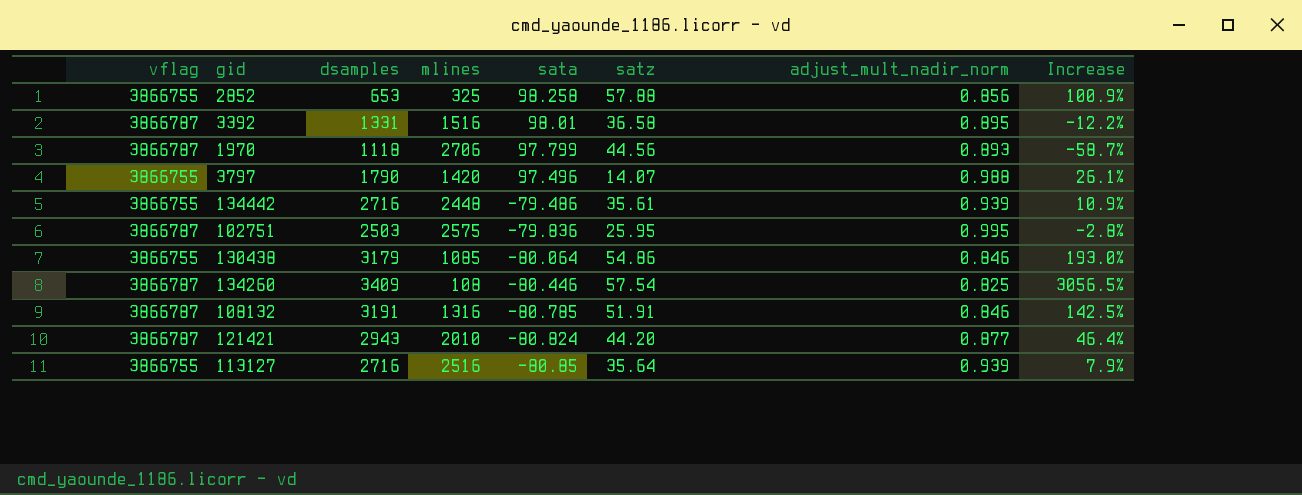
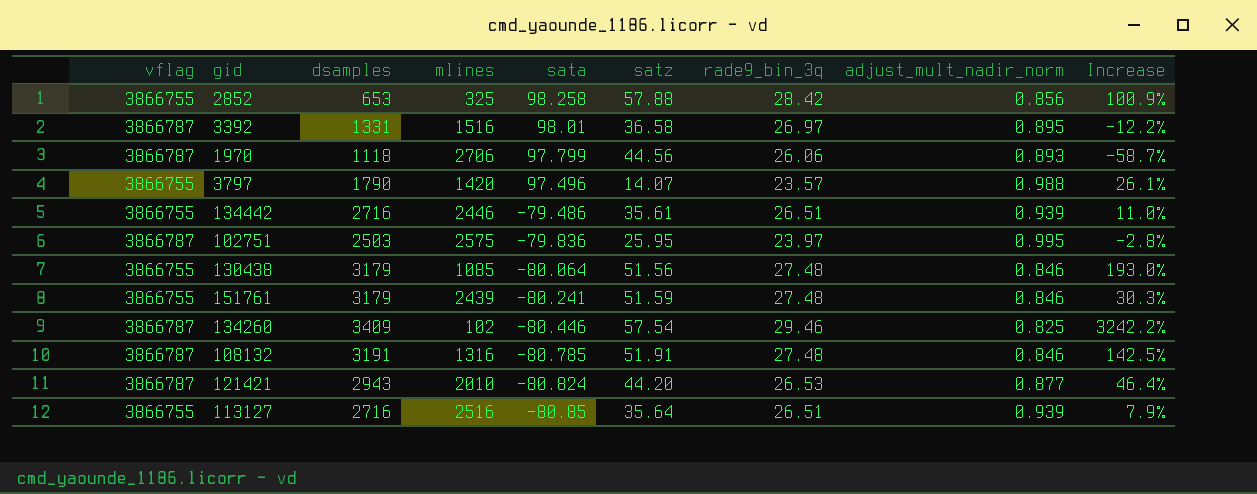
column rade9_bin_3q | position: none -> 7
134442 | mlines: 2448 -> 2446
134442 | Increase: 10.9% -> 11.0%
130438 | satz: 54.86 -> 51.56
row 151761: none -> 3866755 | 3179 | 2439 | -80.241 | 51.59 | 27.48 | 0.846 | 30.3%
134260 | mlines: 108 -> 102
134260 | Increase: 3056.5% -> 3242.2%

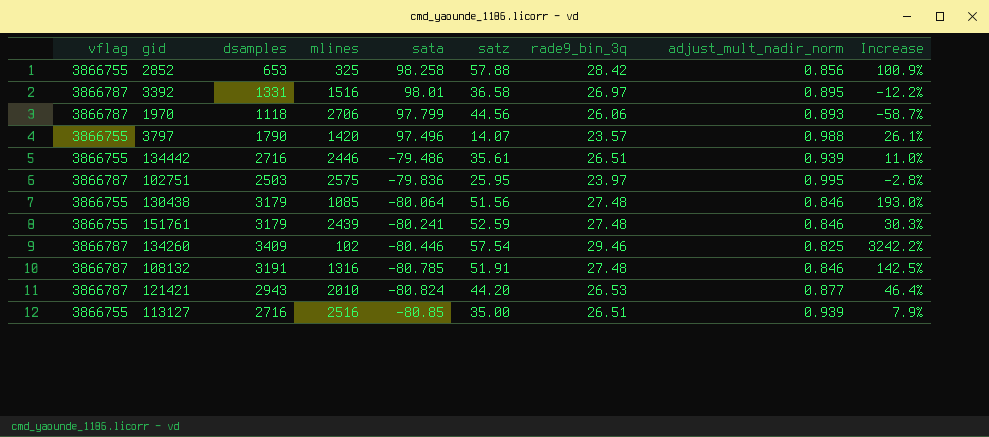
151761 | satz: 51.59 -> 52.59
113127 | satz: 35.64 -> 35.00

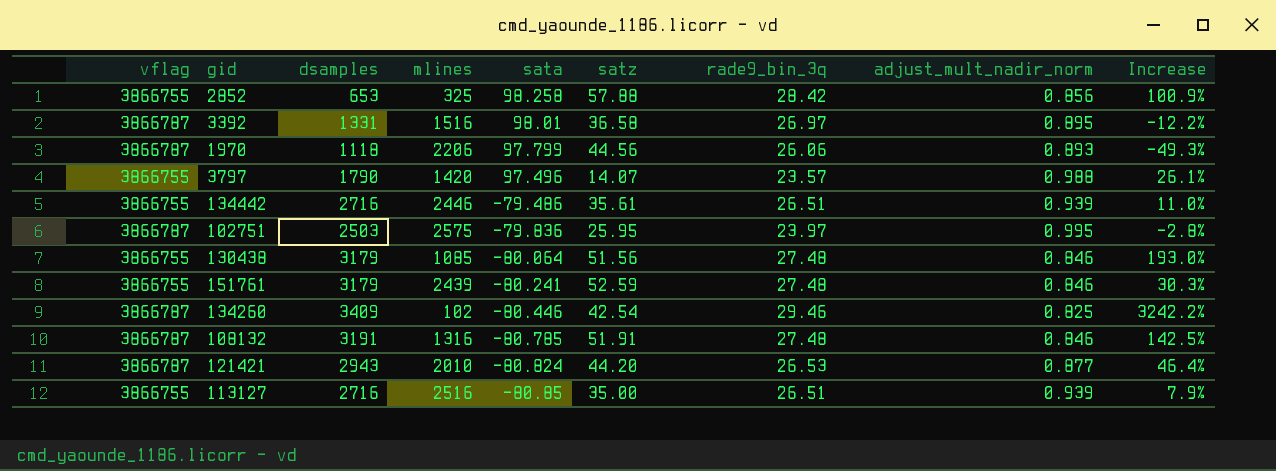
1970 | mlines: 2706 -> 2206
1970 | Increase: -58.7% -> -49.3%
134260 | satz: 57.54 -> 42.54

